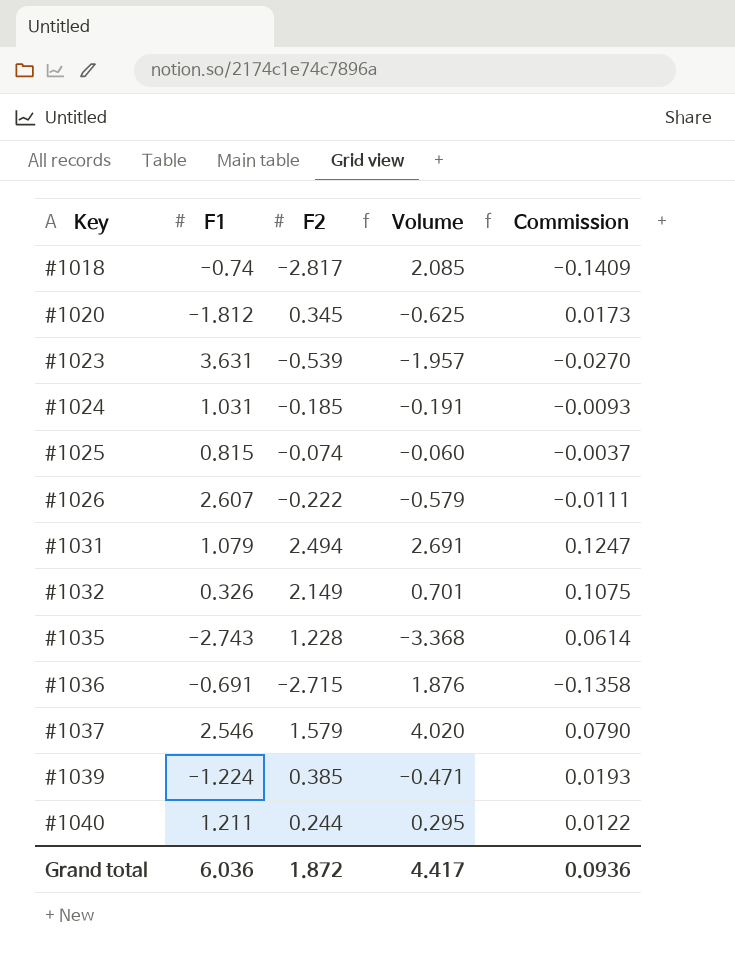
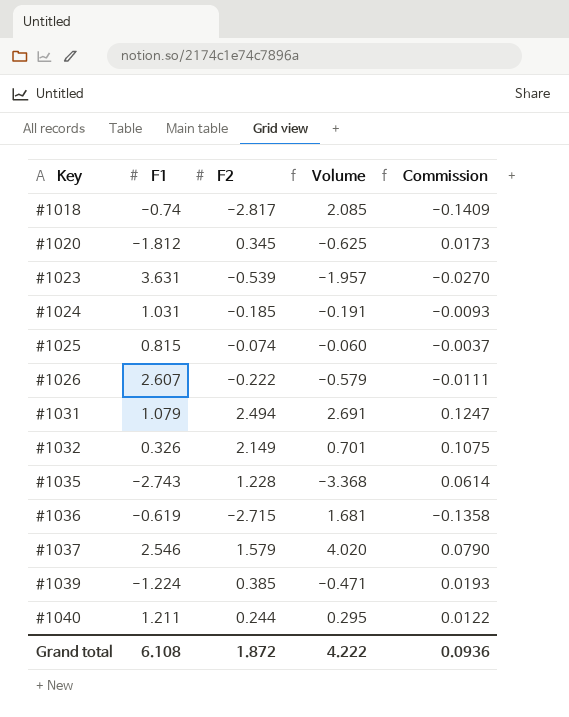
#1036 | F1: -0.691 -> -0.619
#1036 | Volume: 1.876 -> 1.681
Grand total | F1: 6.036 -> 6.108
Grand total | Volume: 4.417 -> 4.222

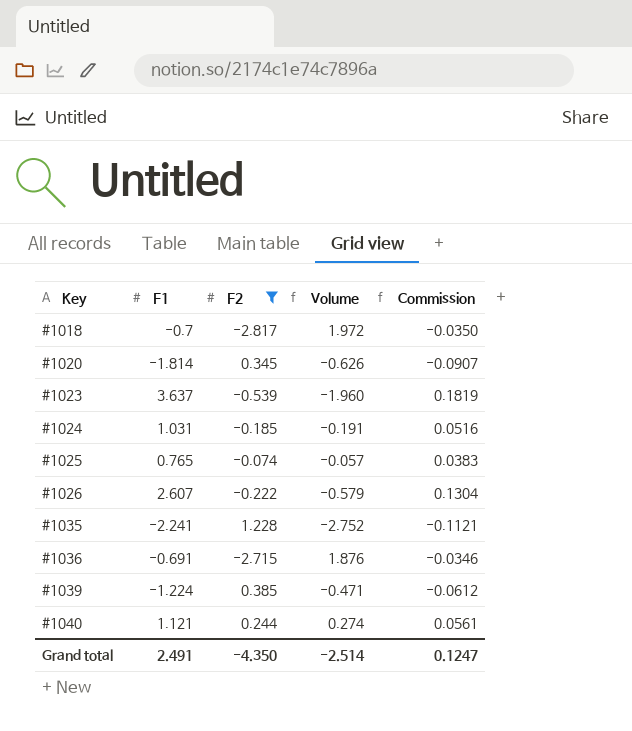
filter: none -> F2 <= 1.228
column Commission | formula: [F2] * 0.05 -> [F1] * 0.05
#1018 | F1: -0.74 -> -0.7
#1018 | Volume: 2.085 -> 1.972
#1020 | F1: -1.812 -> -1.814
#1020 | Volume: -0.625 -> -0.626
#1023 | F1: 3.631 -> 3.637
#1023 | Volume: -1.957 -> -1.960
#1025 | F1: 0.815 -> 0.765
#1025 | Volume: -0.060 -> -0.057
#1035 | F1: -2.743 -> -2.241
#1035 | Volume: -3.368 -> -2.752
#1036 | F1: -0.619 -> -0.691
#1036 | Volume: 1.681 -> 1.876
#1040 | F1: 1.211 -> 1.121
#1040 | Volume: 0.295 -> 0.274
Grand total | F1: 6.108 -> 2.491
Grand total | F2: 1.872 -> -4.350
Grand total | Volume: 4.222 -> -2.514
Grand total | Commission: 0.0936 -> 0.1247

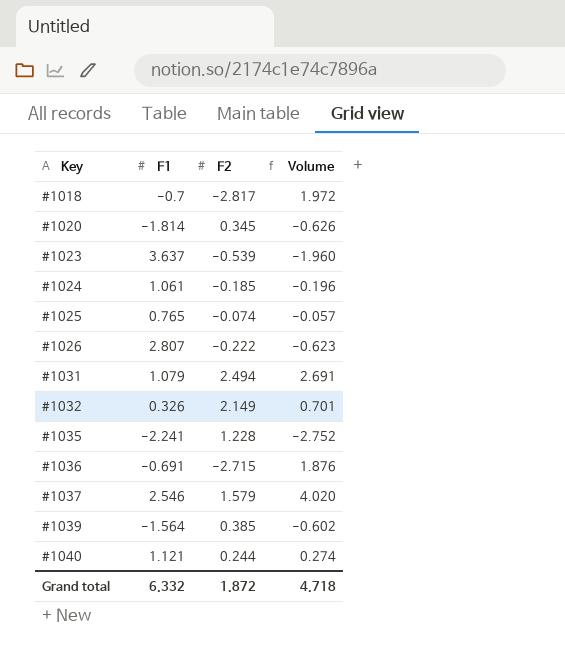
filter: F2 <= 1.228 -> none
column Commission | formula: [F1] * 0.05 -> none
#1024 | F1: 1.031 -> 1.061
#1024 | Volume: -0.191 -> -0.196
#1026 | F1: 2.607 -> 2.807
#1026 | Volume: -0.579 -> -0.623
#1039 | F1: -1.224 -> -1.564
#1039 | Volume: -0.471 -> -0.602
Grand total | F1: 2.491 -> 6.332
Grand total | F2: -4.350 -> 1.872
Grand total | Volume: -2.514 -> 4.718

